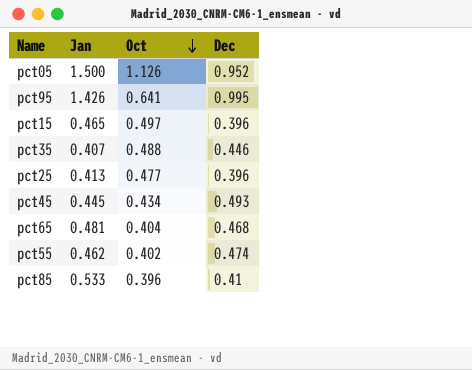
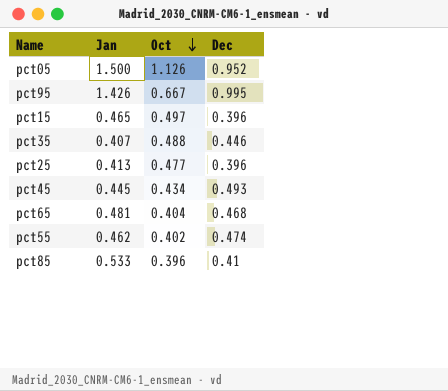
pct95 | Oct: 0.641 -> 0.667

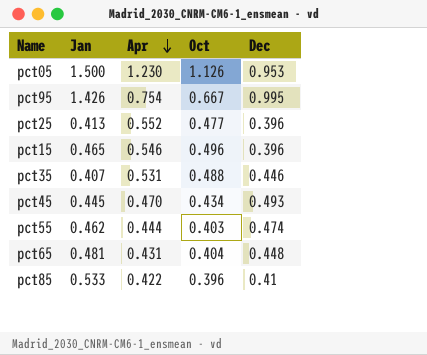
row order: Oct descending -> Apr descending
column Apr | position: none -> 3
pct05 | Dec: 0.952 -> 0.953
pct15 | Oct: 0.497 -> 0.496
pct55 | Oct: 0.402 -> 0.403
pct65 | Dec: 0.468 -> 0.448

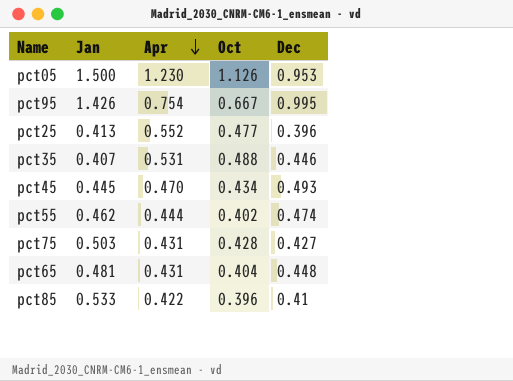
row pct15: 0.465 | 0.546 | 0.496 | 0.396 -> none
pct55 | Oct: 0.403 -> 0.402
row pct75: none -> 0.503 | 0.431 | 0.428 | 0.427

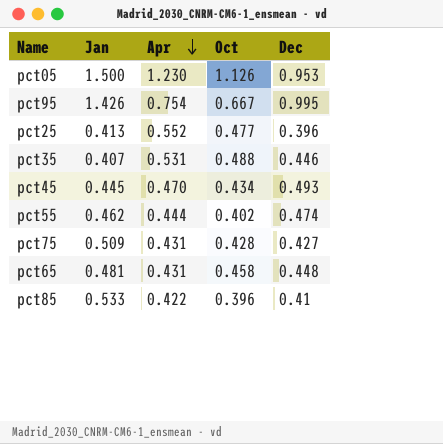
pct75 | Jan: 0.503 -> 0.509
pct65 | Oct: 0.404 -> 0.458

